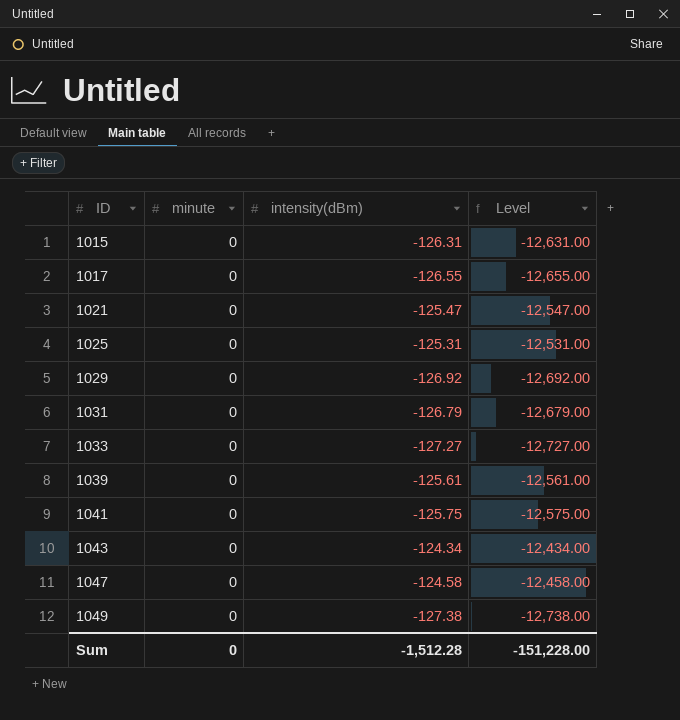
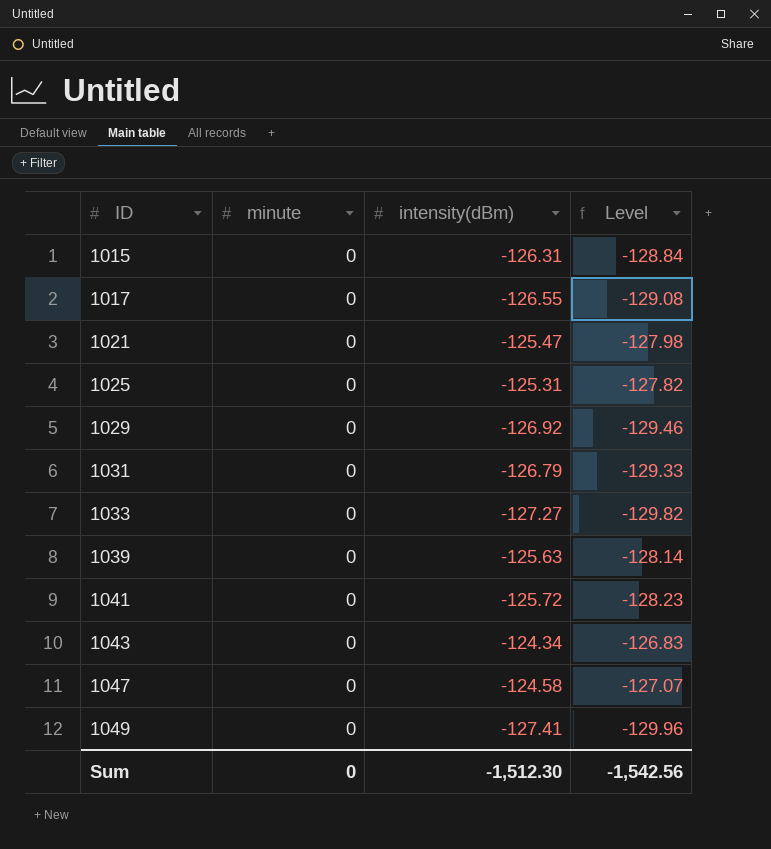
column Level | formula: [intensity(dBm)] * 100 -> [intensity(dBm)] * 1.02
1039 | intensity(dBm): -125.61 -> -125.63
1041 | intensity(dBm): -125.75 -> -125.72
1049 | intensity(dBm): -127.38 -> -127.41
Sum | intensity(dBm): -1,512.28 -> -1,512.30
Sum | Level: -151,228.00 -> -1,542.56

